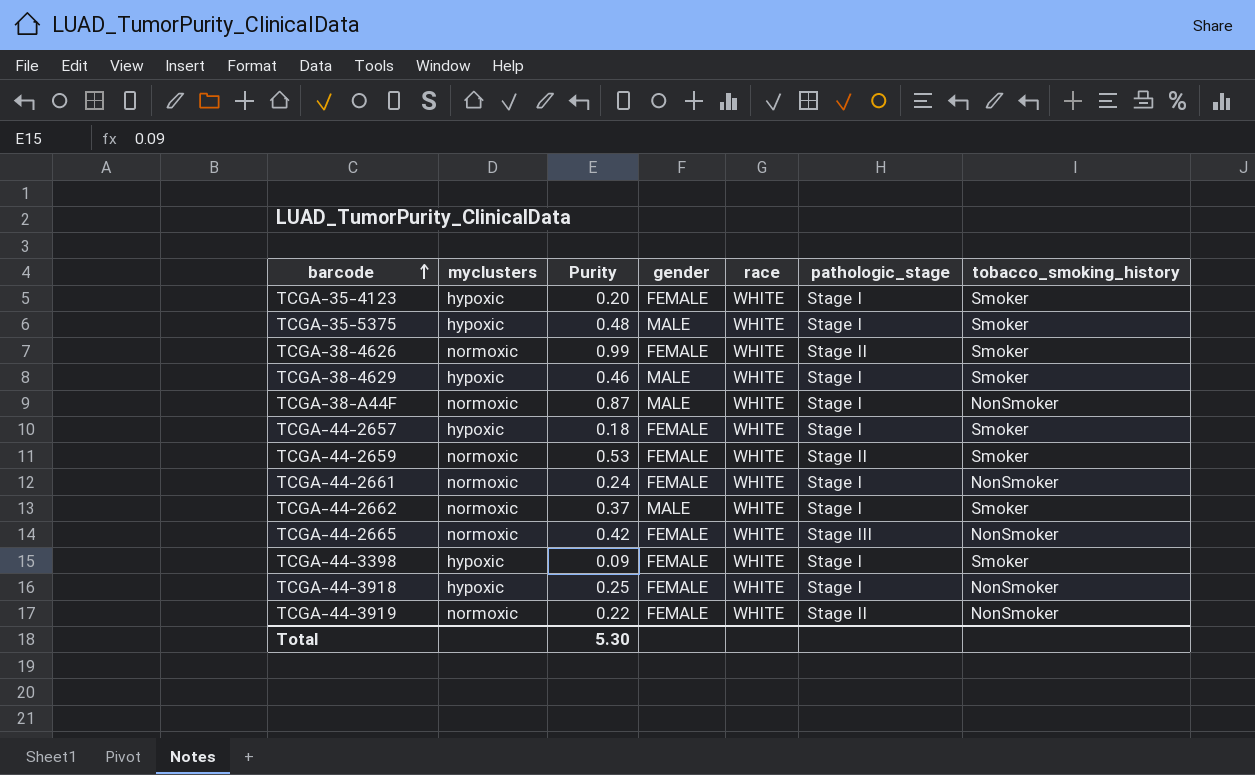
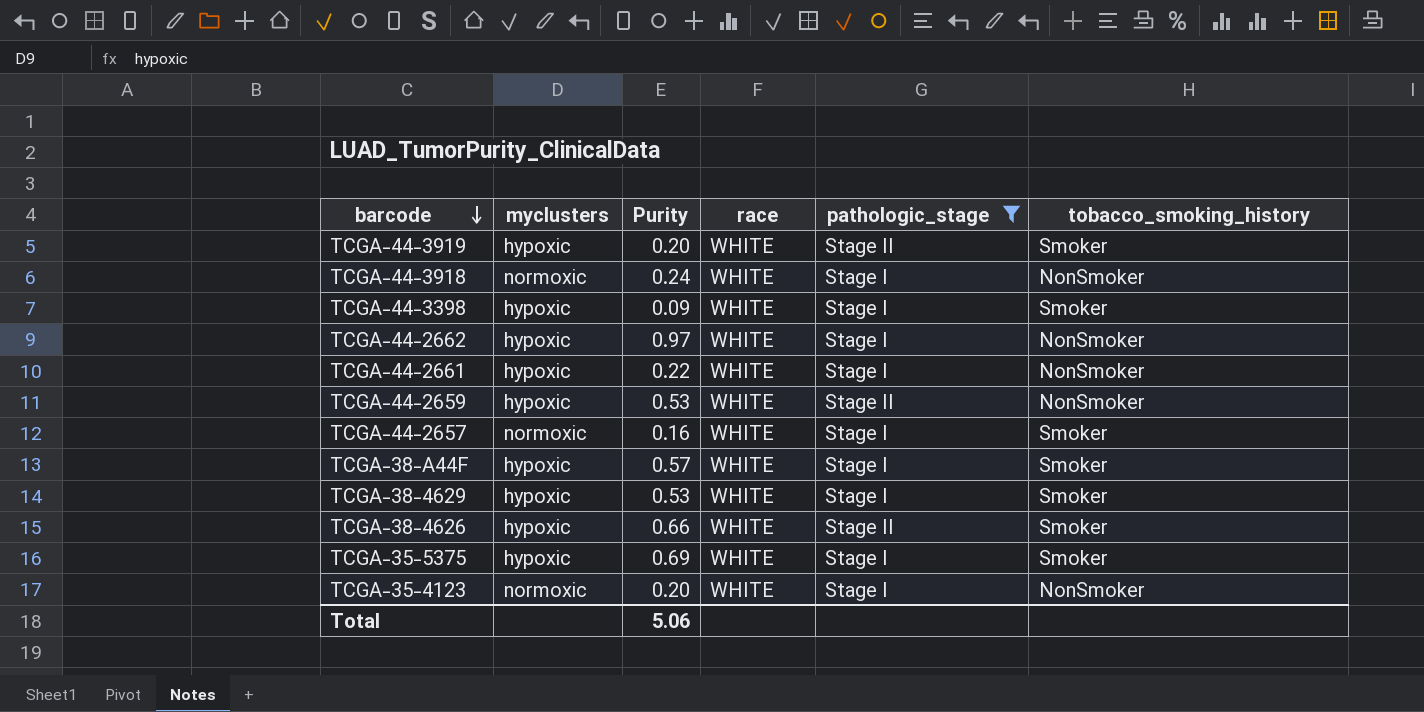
filter: none -> pathologic_stage != Stage III
row order: barcode ascending -> barcode descending
column gender | position: 4 -> none
TCGA-44-3919 | myclusters: normoxic -> hypoxic
TCGA-44-3919 | Purity: 0.22 -> 0.20
TCGA-44-3919 | tobacco_smoking_history: NonSmoker -> Smoker
TCGA-44-3918 | myclusters: hypoxic -> normoxic
TCGA-44-3918 | Purity: 0.25 -> 0.24
TCGA-44-2662 | myclusters: normoxic -> hypoxic
TCGA-44-2662 | Purity: 0.37 -> 0.97
TCGA-44-2662 | tobacco_smoking_history: Smoker -> NonSmoker
TCGA-44-2661 | myclusters: normoxic -> hypoxic
TCGA-44-2661 | Purity: 0.24 -> 0.22
TCGA-44-2659 | myclusters: normoxic -> hypoxic
TCGA-44-2659 | tobacco_smoking_history: Smoker -> NonSmoker
TCGA-44-2657 | myclusters: hypoxic -> normoxic
TCGA-44-2657 | Purity: 0.18 -> 0.16
TCGA-38-A44F | myclusters: normoxic -> hypoxic
TCGA-38-A44F | Purity: 0.87 -> 0.57
TCGA-38-A44F | tobacco_smoking_history: NonSmoker -> Smoker
TCGA-38-4629 | Purity: 0.46 -> 0.53
TCGA-38-4626 | myclusters: normoxic -> hypoxic
TCGA-38-4626 | Purity: 0.99 -> 0.66
TCGA-35-5375 | Purity: 0.48 -> 0.69
TCGA-35-4123 | myclusters: hypoxic -> normoxic
TCGA-35-4123 | tobacco_smoking_history: Smoker -> NonSmoker
Total | Purity: 5.30 -> 5.06

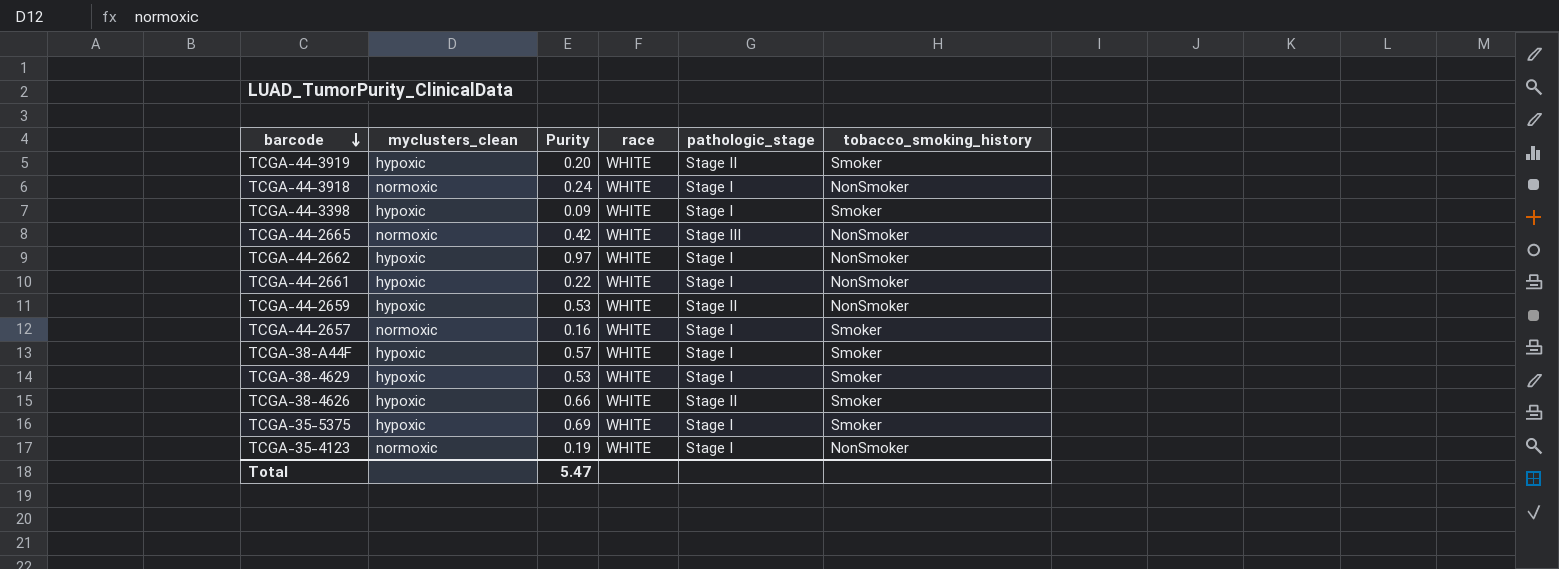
filter: pathologic_stage != Stage III -> none
column name: myclusters -> myclusters_clean
TCGA-35-4123 | Purity: 0.20 -> 0.19
Total | Purity: 5.06 -> 5.47

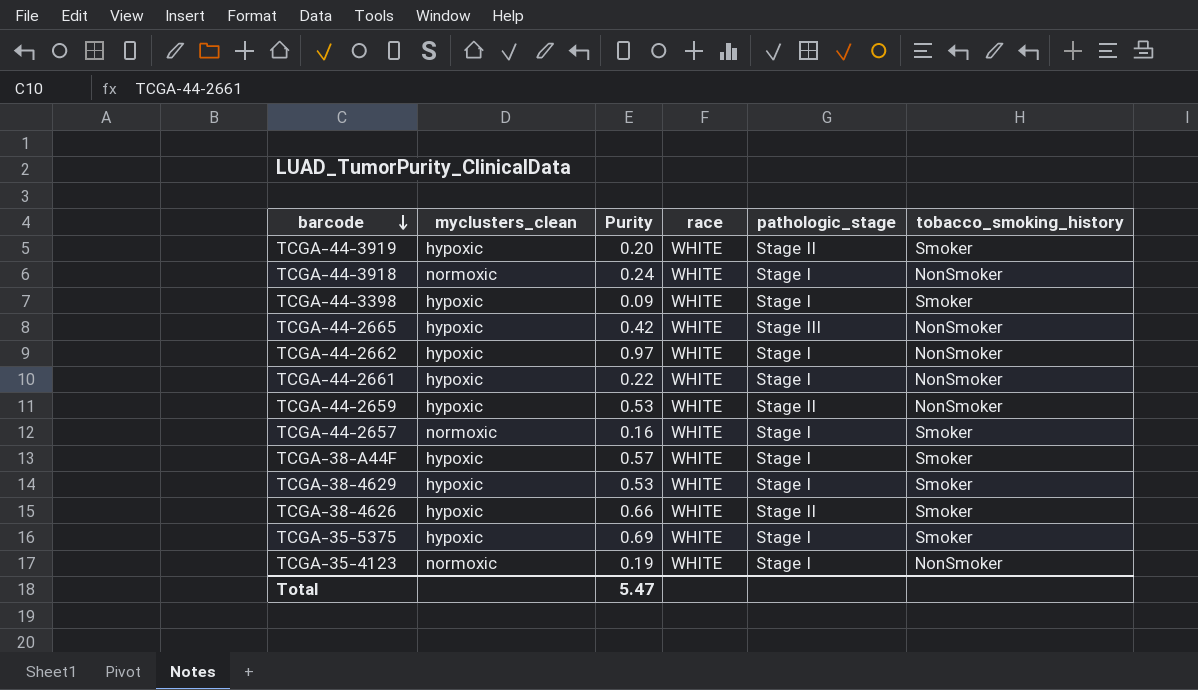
TCGA-44-2665 | myclusters_clean: normoxic -> hypoxic

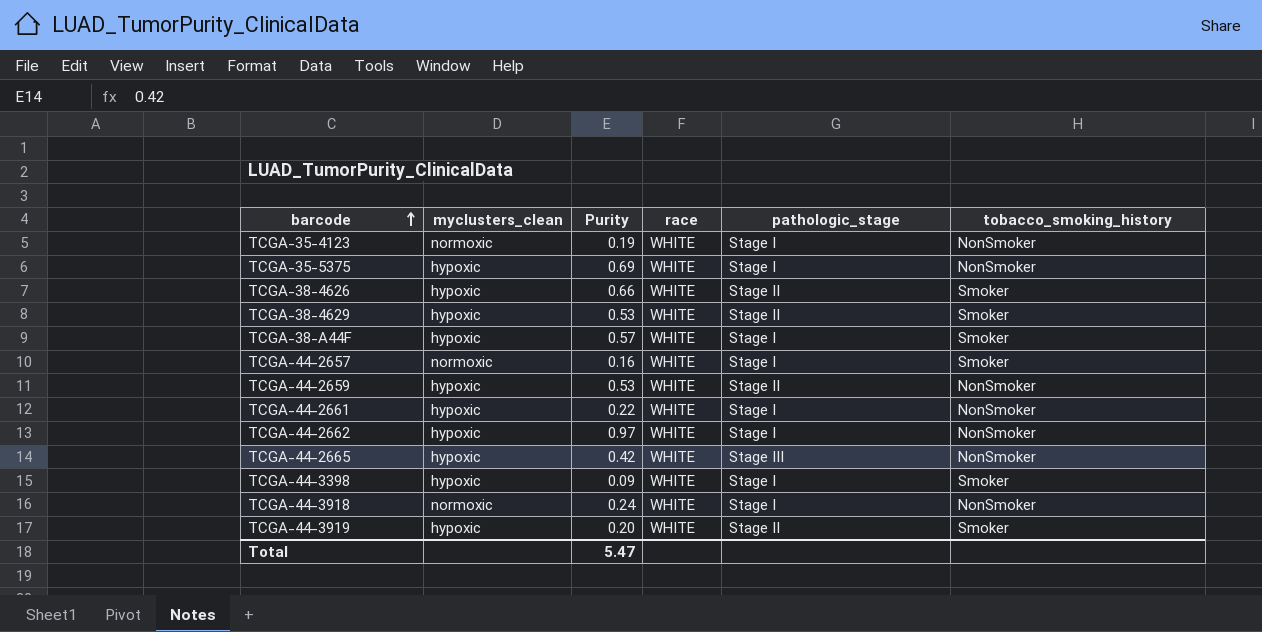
row order: barcode descending -> barcode ascending
TCGA-35-5375 | tobacco_smoking_history: Smoker -> NonSmoker
TCGA-38-4629 | pathologic_stage: Stage I -> Stage II

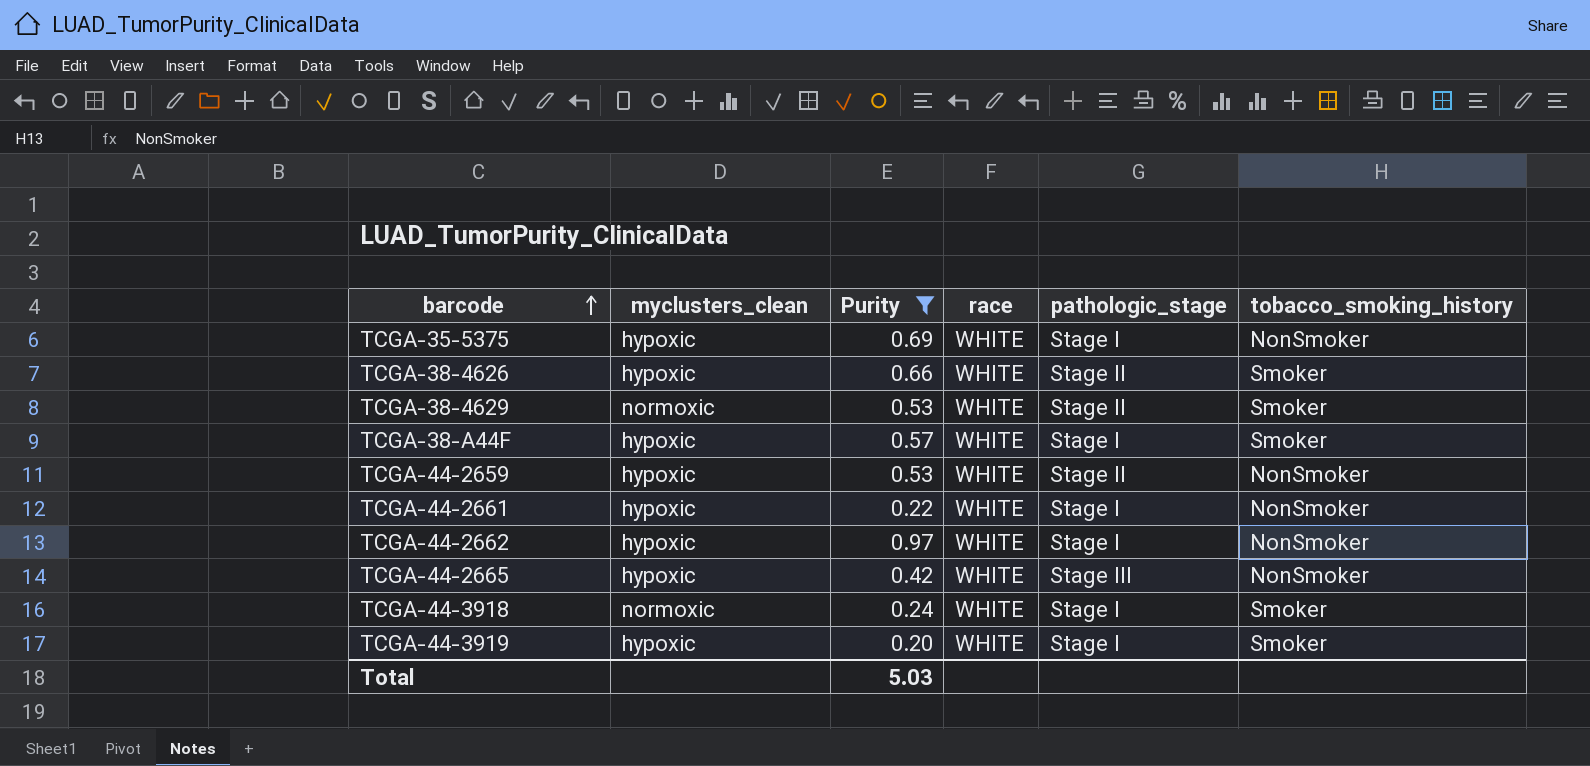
filter: none -> Purity >= 0.20
TCGA-38-4629 | myclusters_clean: hypoxic -> normoxic
TCGA-44-3918 | tobacco_smoking_history: NonSmoker -> Smoker
TCGA-44-3919 | pathologic_stage: Stage II -> Stage I
Total | Purity: 5.47 -> 5.03

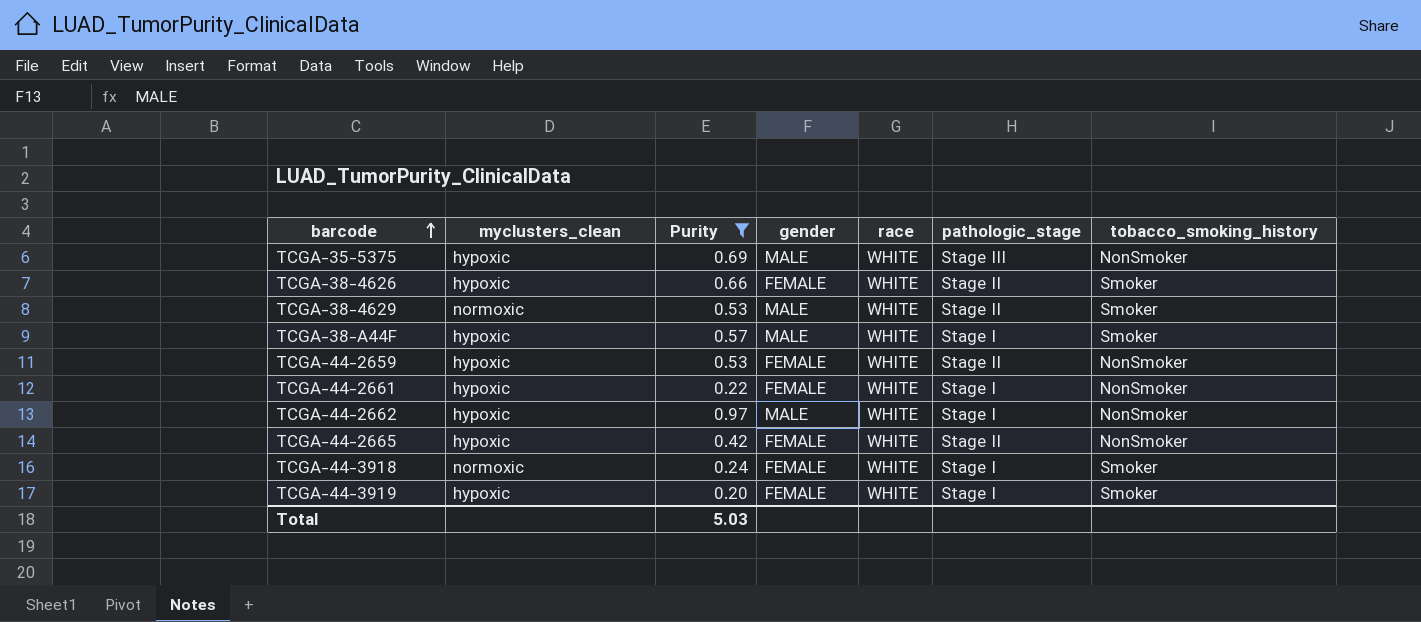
column gender | position: none -> 4
TCGA-35-5375 | pathologic_stage: Stage I -> Stage III
TCGA-44-2665 | pathologic_stage: Stage III -> Stage II

